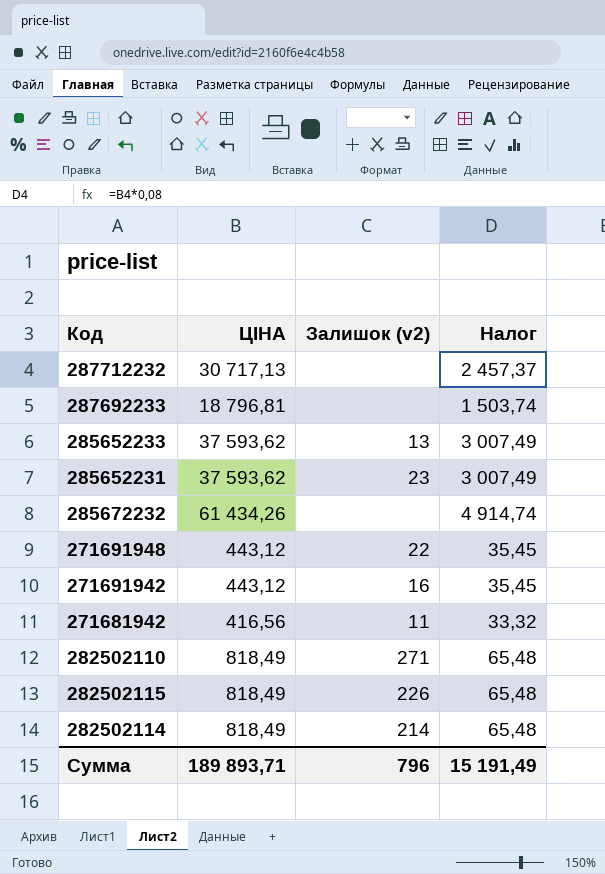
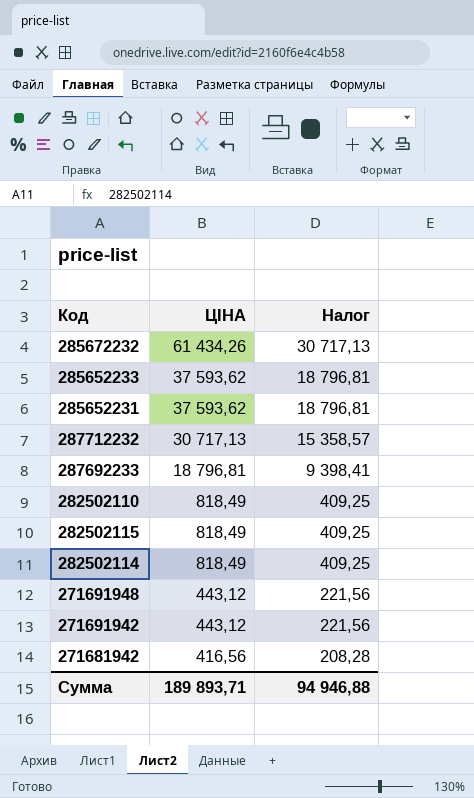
row order: none -> ЦІНА descending
column Залишок (v2) | position: 3 -> none
column Налог | formula: [ЦІНА] * 0,08 -> [ЦІНА] * 0,5
Сумма | Налог: 15 191,49 -> 94 946,88

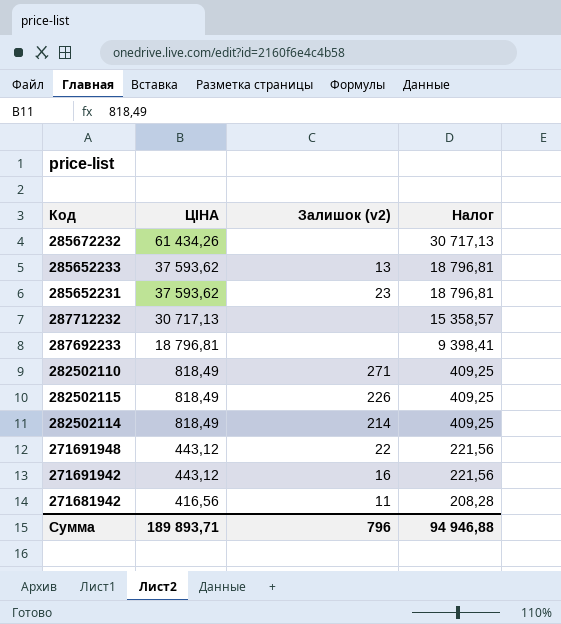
column Залишок (v2) | position: none -> 3

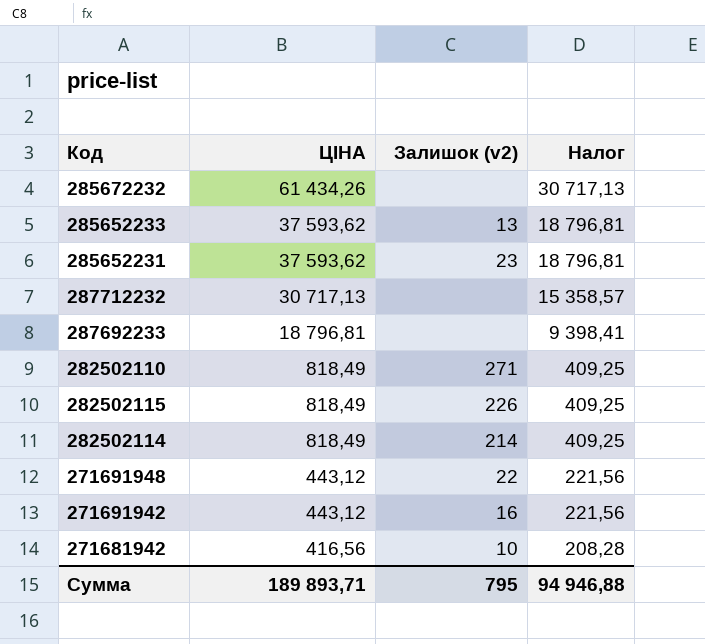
271681942 | Залишок (v2): 11 -> 10
Сумма | Залишок (v2): 796 -> 795

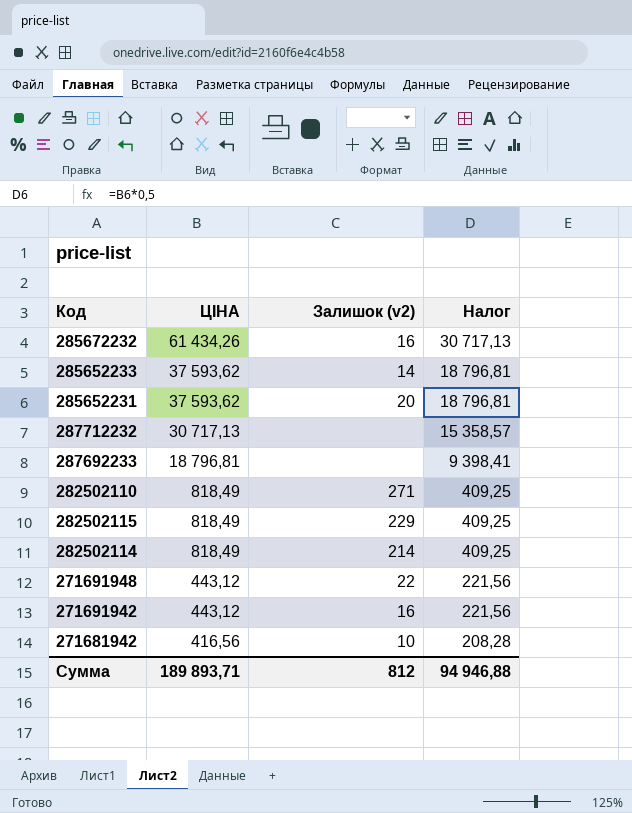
285672232 | Залишок (v2): none -> 16
285652233 | Залишок (v2): 13 -> 14
285652231 | Залишок (v2): 23 -> 20
282502115 | Залишок (v2): 226 -> 229
Сумма | Залишок (v2): 795 -> 812

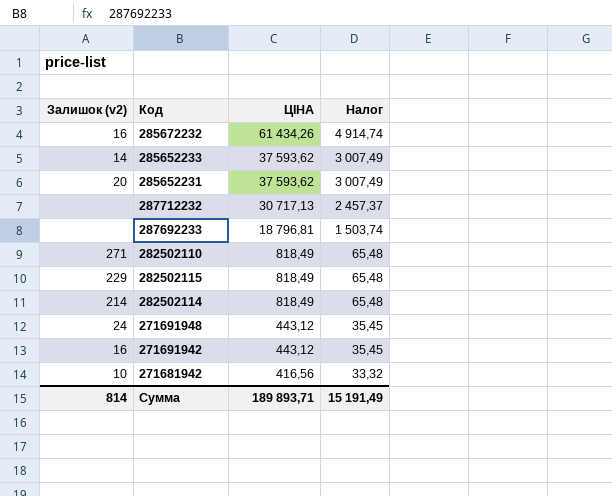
column Залишок (v2) | position: 3 -> 1
column Налог | formula: [ЦІНА] * 0,5 -> [ЦІНА] * 0,08
271691948 | Залишок (v2): 22 -> 24
Сумма | Залишок (v2): 812 -> 814
Сумма | Налог: 94 946,88 -> 15 191,49

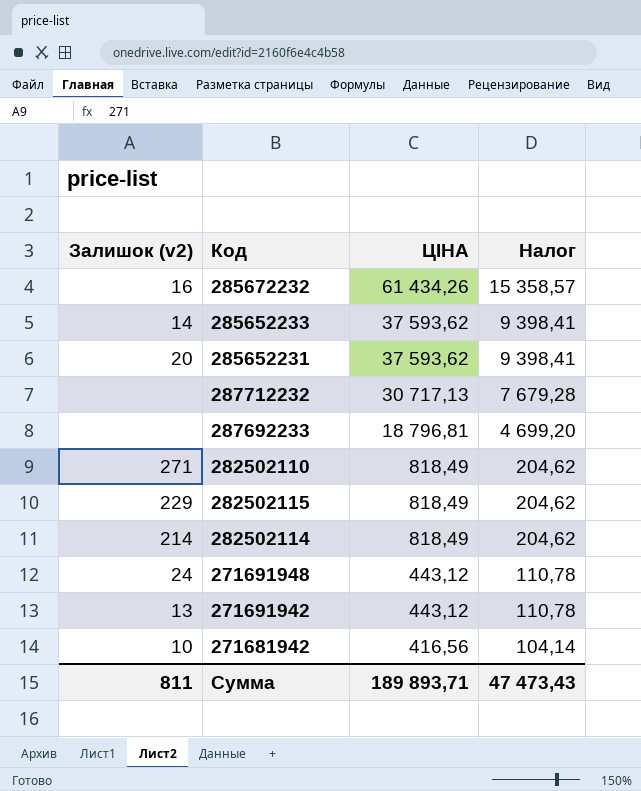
column Налог | formula: [ЦІНА] * 0,08 -> [ЦІНА] * 0,25
271691942 | Залишок (v2): 16 -> 13
Сумма | Залишок (v2): 814 -> 811
Сумма | Налог: 15 191,49 -> 47 473,43

